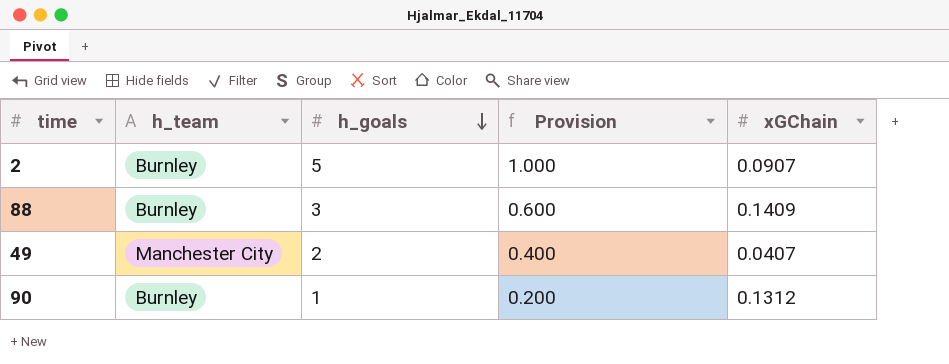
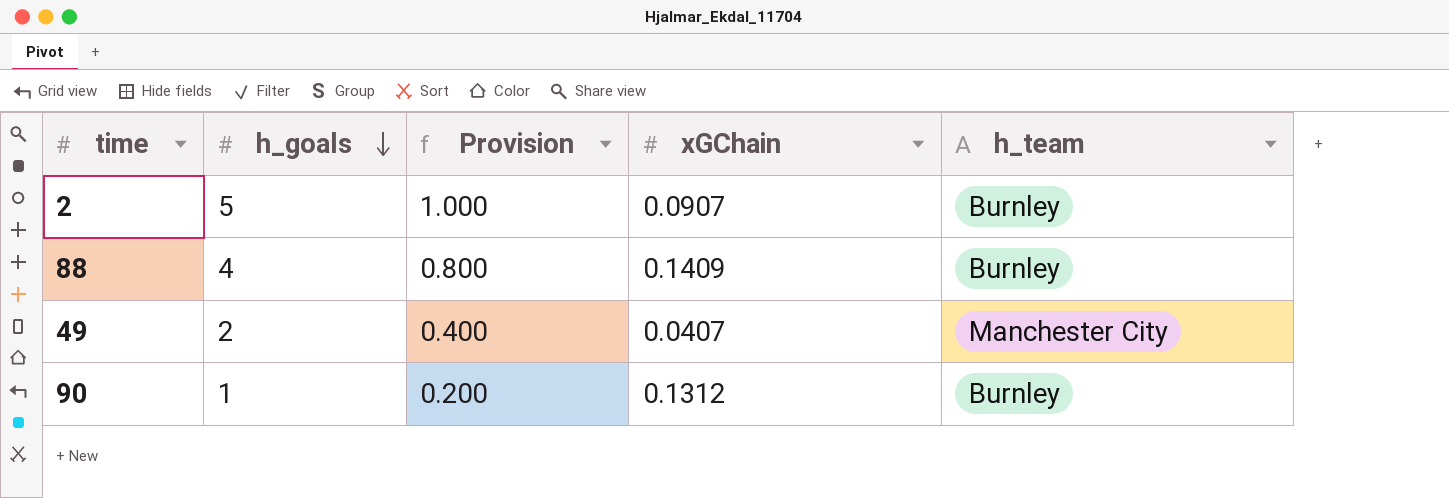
column h_team | position: 2 -> 5
88 | h_goals: 3 -> 4
88 | Provision: 0.600 -> 0.800

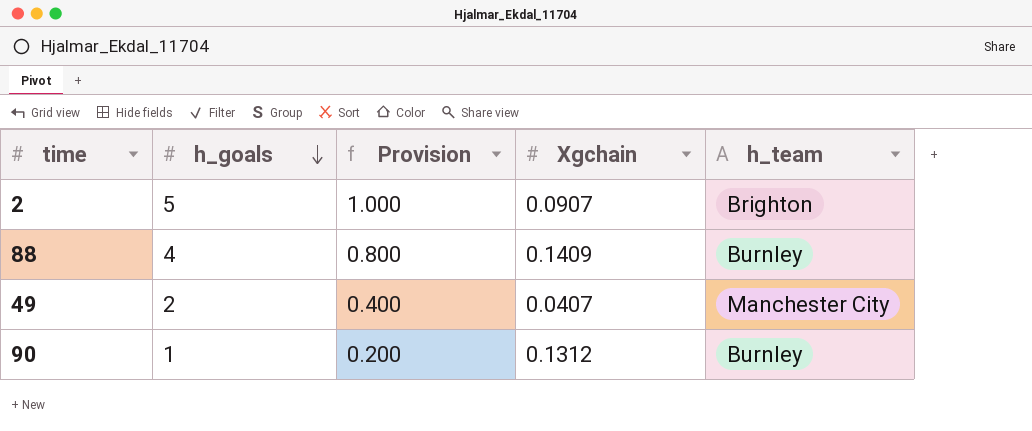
column name: xGChain -> Xgchain
2 | h_team: Burnley -> Brighton

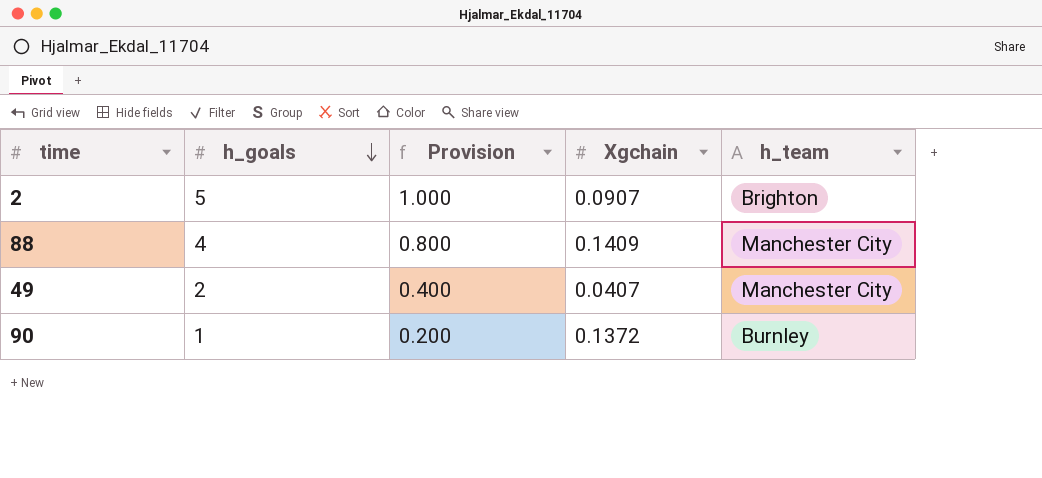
88 | h_team: Burnley -> Manchester City
90 | Xgchain: 0.1312 -> 0.1372

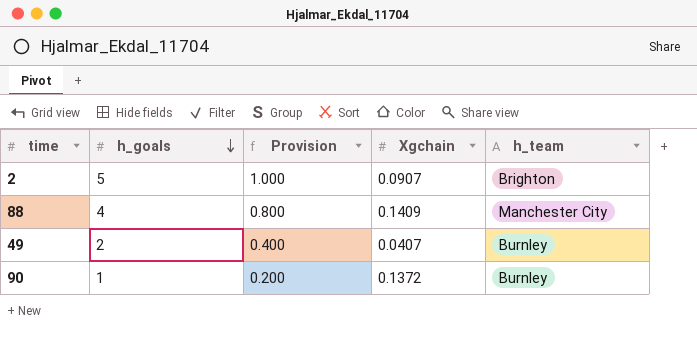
49 | h_team: Manchester City -> Burnley

